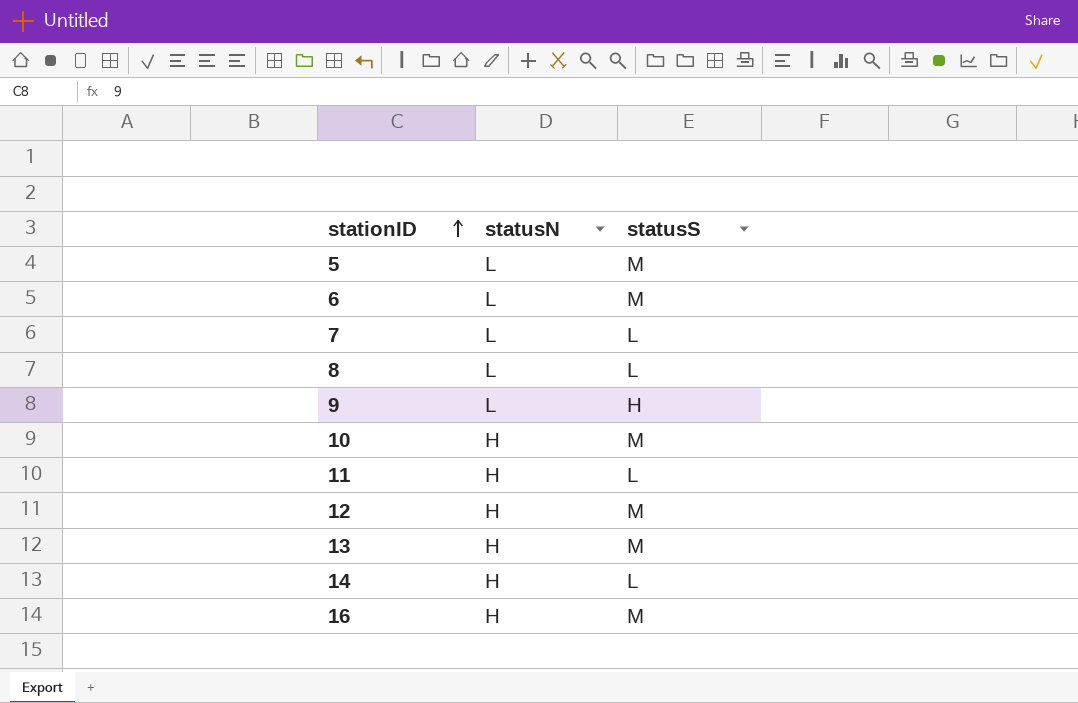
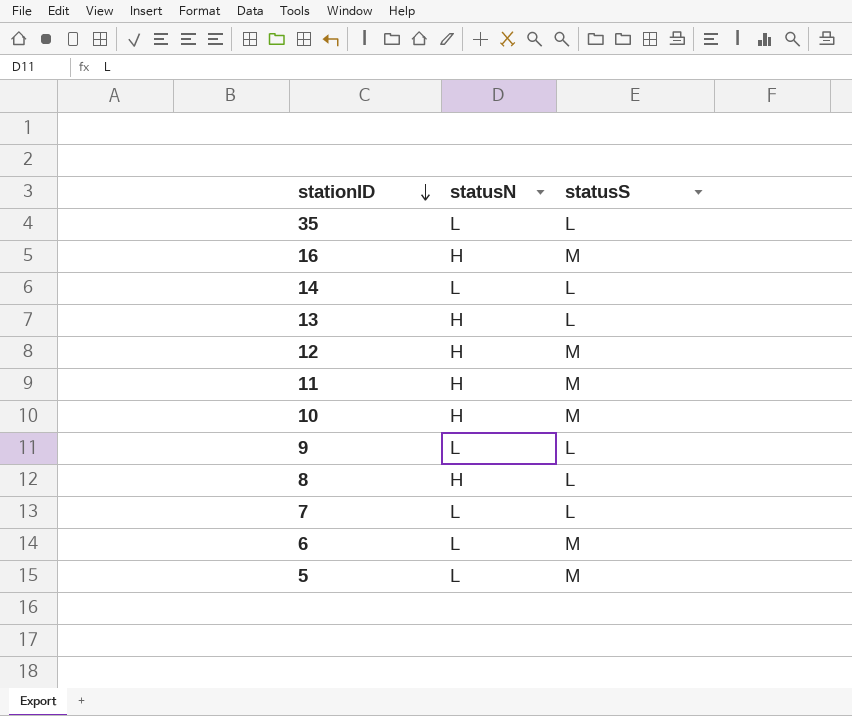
row order: stationID ascending -> stationID descending
row 35: none -> L | L
14 | statusN: H -> L
13 | statusS: M -> L
11 | statusS: L -> M
9 | statusS: H -> L
8 | statusN: L -> H

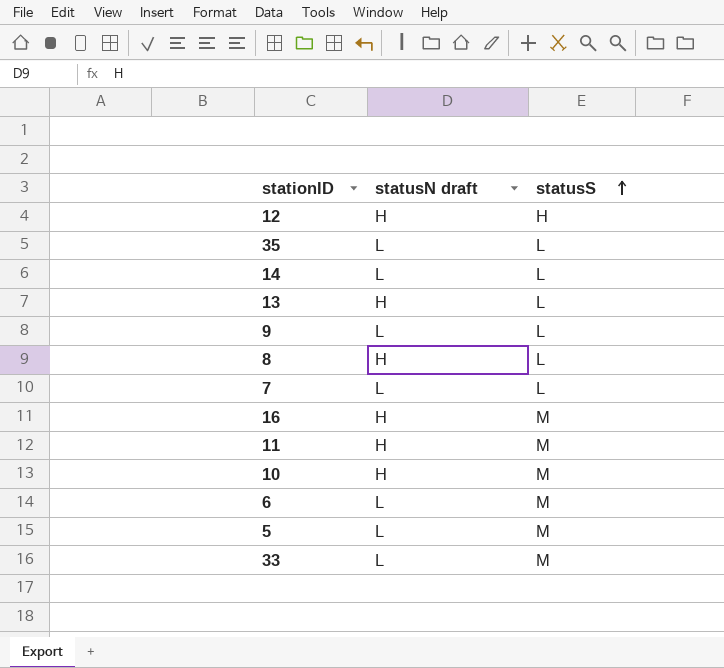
row order: stationID descending -> statusS ascending
column name: statusN -> statusN draft
12 | statusS: M -> H
row 33: none -> L | M

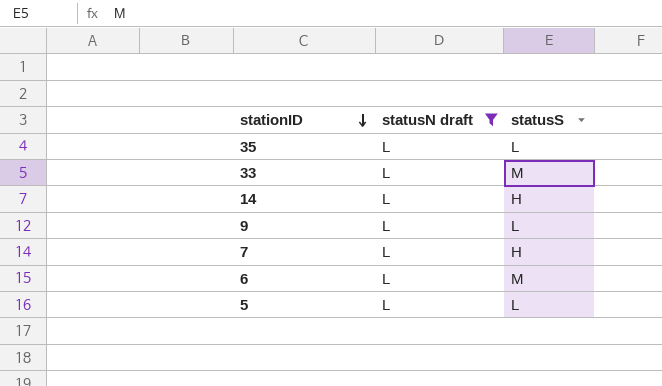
filter: none -> statusN draft = L
row order: statusS ascending -> stationID descending
14 | statusS: L -> H
7 | statusS: L -> H
5 | statusS: M -> L

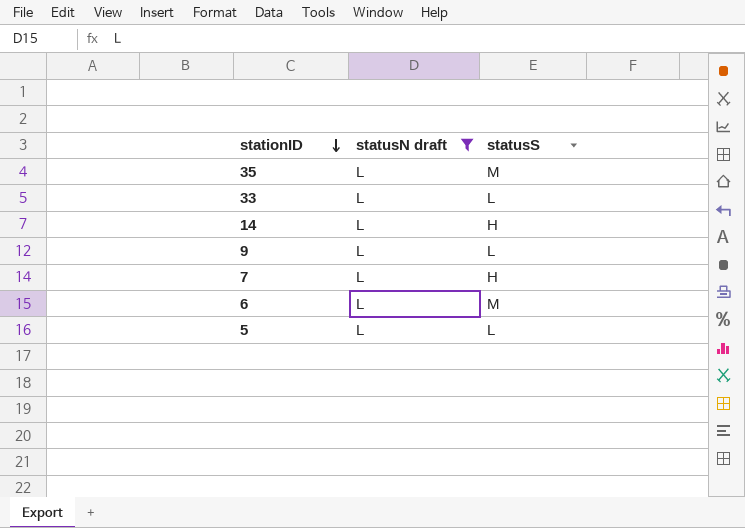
35 | statusS: L -> M
33 | statusS: M -> L

